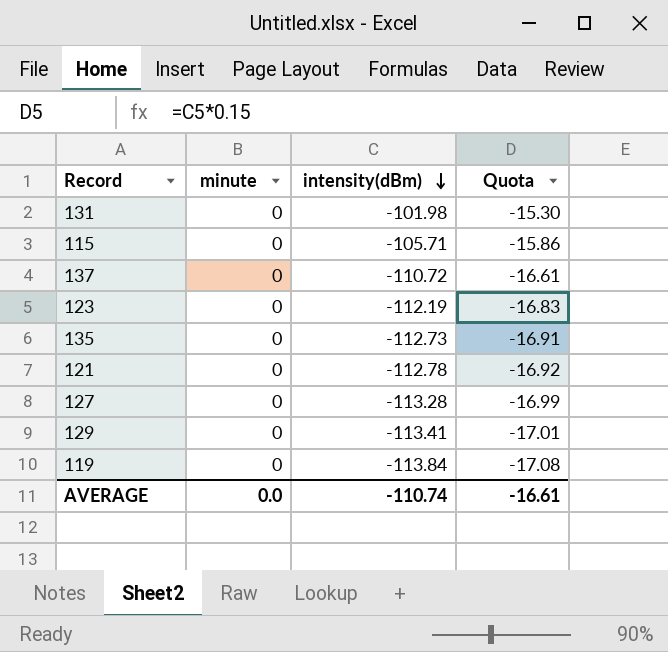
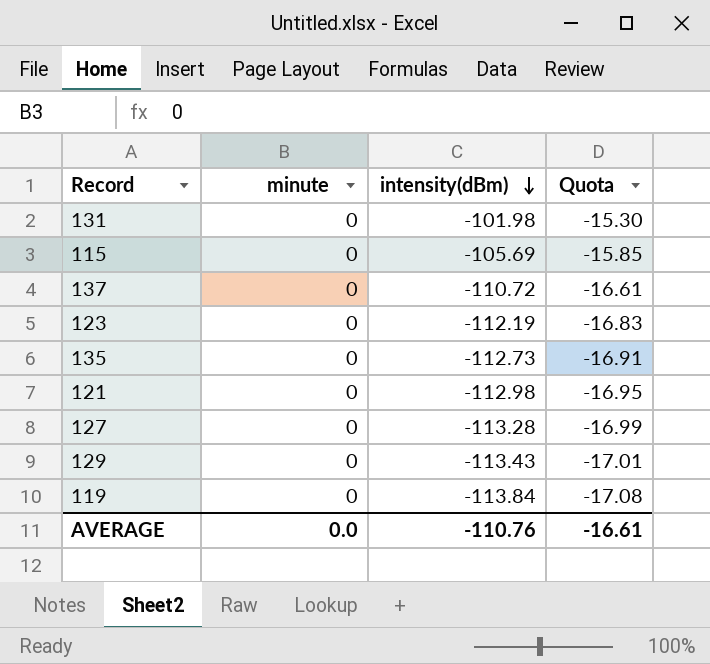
115 | intensity(dBm): -105.71 -> -105.69
115 | Quota: -15.86 -> -15.85
121 | intensity(dBm): -112.78 -> -112.98
121 | Quota: -16.92 -> -16.95
129 | intensity(dBm): -113.41 -> -113.43
AVERAGE | intensity(dBm): -110.74 -> -110.76

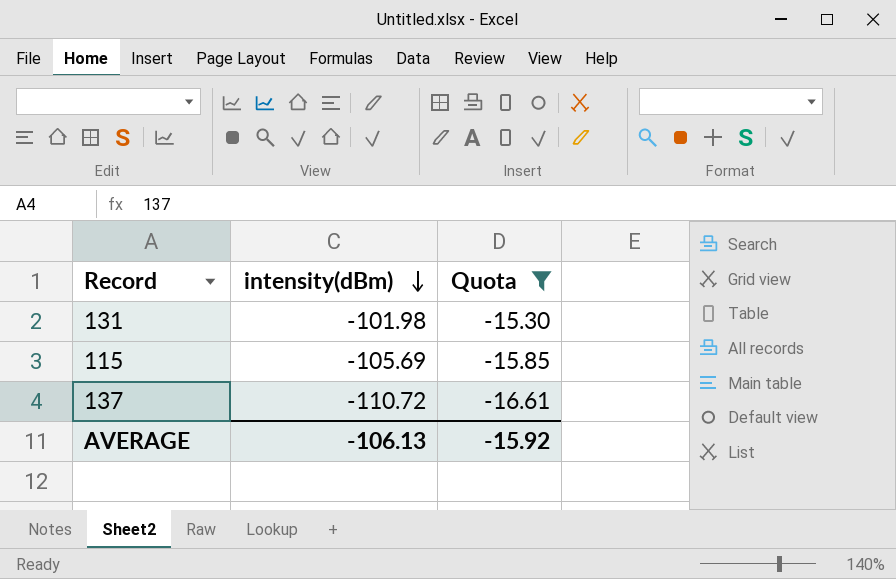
filter: none -> Quota >= -16.61
column minute | position: 2 -> none
AVERAGE | intensity(dBm): -110.76 -> -106.13
AVERAGE | Quota: -16.61 -> -15.92

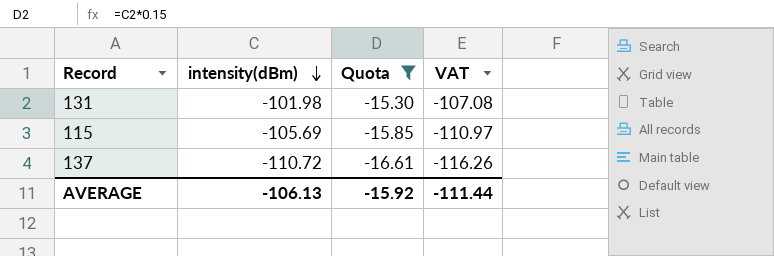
column VAT | formula: none -> [intensity(dBm)] * 1.05

